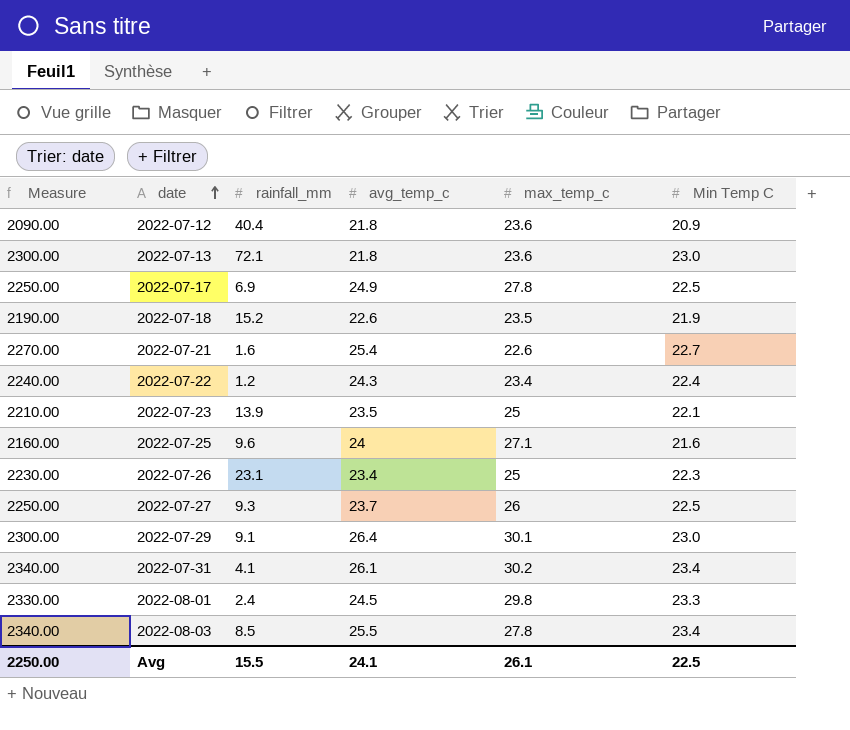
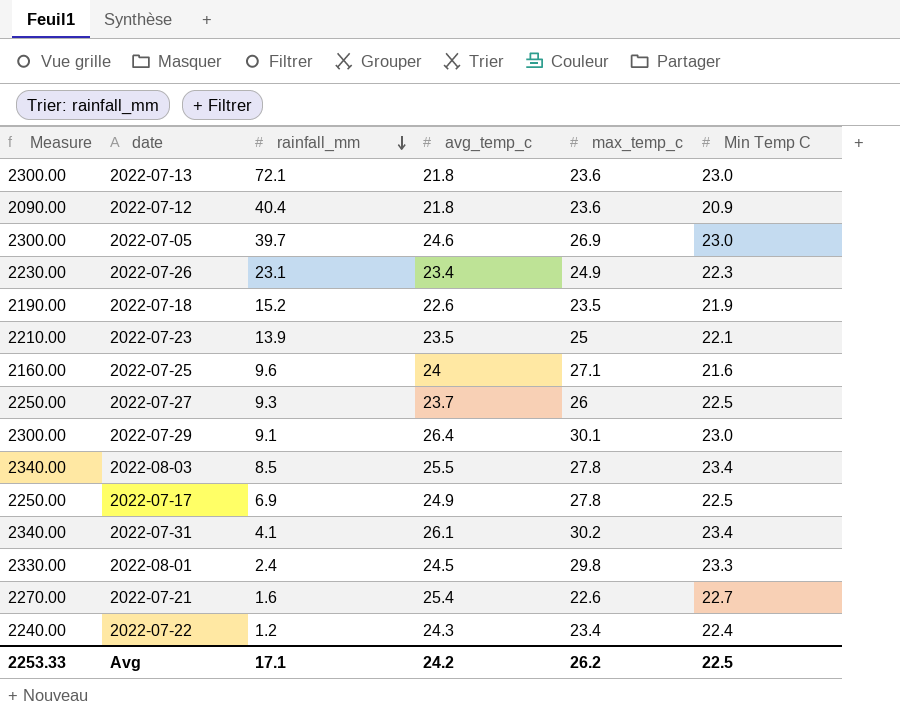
row order: date ascending -> rainfall_mm descending
row 2022-07-05: none -> 2300.00 | 39.7 | 24.6 | 26.9 | 23.0
2022-07-26 | max_temp_c: 25 -> 24.9
Avg | Measure: 2250.00 -> 2253.33
Avg | rainfall_mm: 15.5 -> 17.1
Avg | avg_temp_c: 24.1 -> 24.2
Avg | max_temp_c: 26.1 -> 26.2

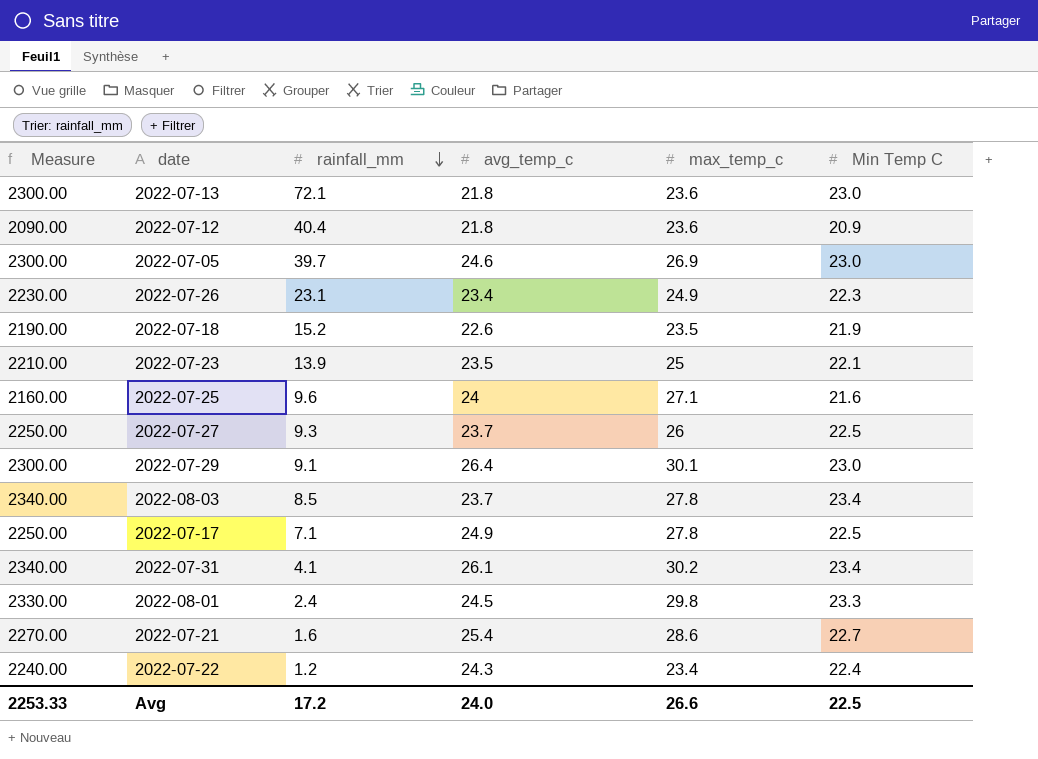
2022-08-03 | avg_temp_c: 25.5 -> 23.7
2022-07-17 | rainfall_mm: 6.9 -> 7.1
2022-07-21 | max_temp_c: 22.6 -> 28.6
Avg | rainfall_mm: 17.1 -> 17.2
Avg | avg_temp_c: 24.2 -> 24.0
Avg | max_temp_c: 26.2 -> 26.6

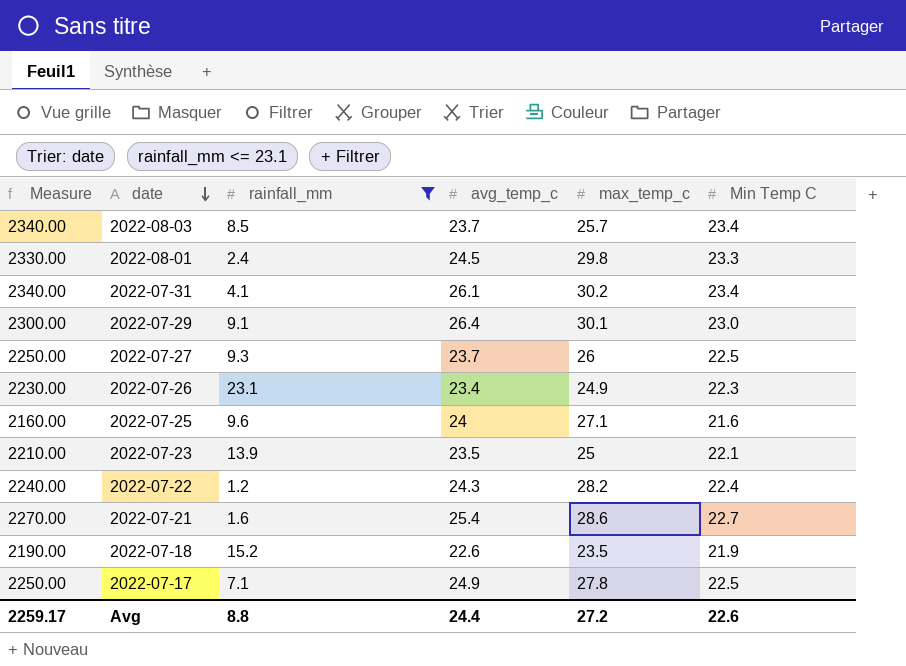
filter: none -> rainfall_mm <= 23.1
row order: rainfall_mm descending -> date descending
2022-08-03 | max_temp_c: 27.8 -> 25.7
2022-07-22 | max_temp_c: 23.4 -> 28.2
Avg | Measure: 2253.33 -> 2259.17
Avg | rainfall_mm: 17.2 -> 8.8
Avg | avg_temp_c: 24.0 -> 24.4
Avg | max_temp_c: 26.6 -> 27.2
Avg | Min Temp C: 22.5 -> 22.6

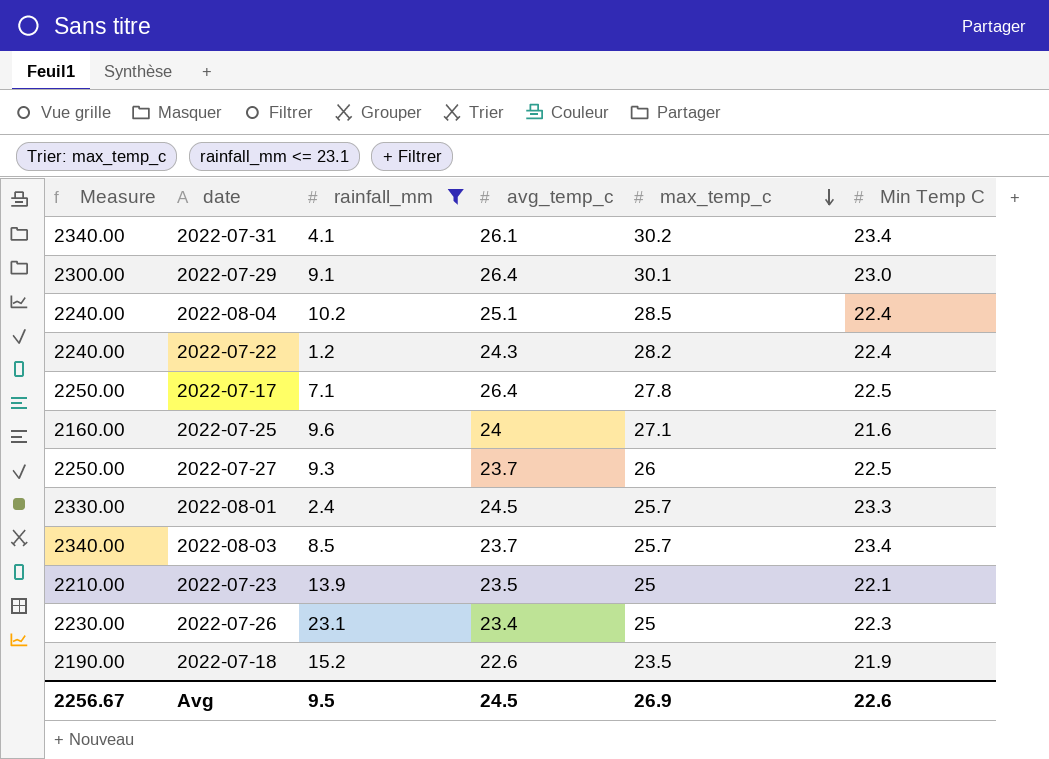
row order: date descending -> max_temp_c descending
row 2022-07-21: 2270.00 | 1.6 | 25.4 | 28.6 | 22.7 -> none
row 2022-08-04: none -> 2240.00 | 10.2 | 25.1 | 28.5 | 22.4
2022-07-17 | avg_temp_c: 24.9 -> 26.4
2022-08-01 | max_temp_c: 29.8 -> 25.7
2022-07-26 | max_temp_c: 24.9 -> 25
Avg | Measure: 2259.17 -> 2256.67
Avg | rainfall_mm: 8.8 -> 9.5
Avg | avg_temp_c: 24.4 -> 24.5
Avg | max_temp_c: 27.2 -> 26.9

